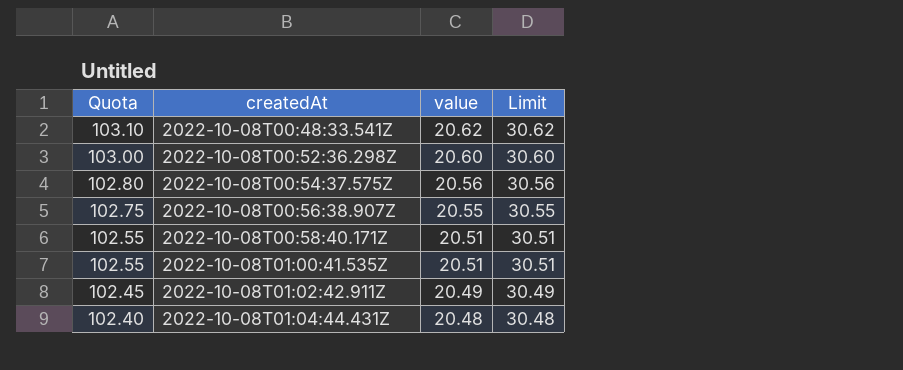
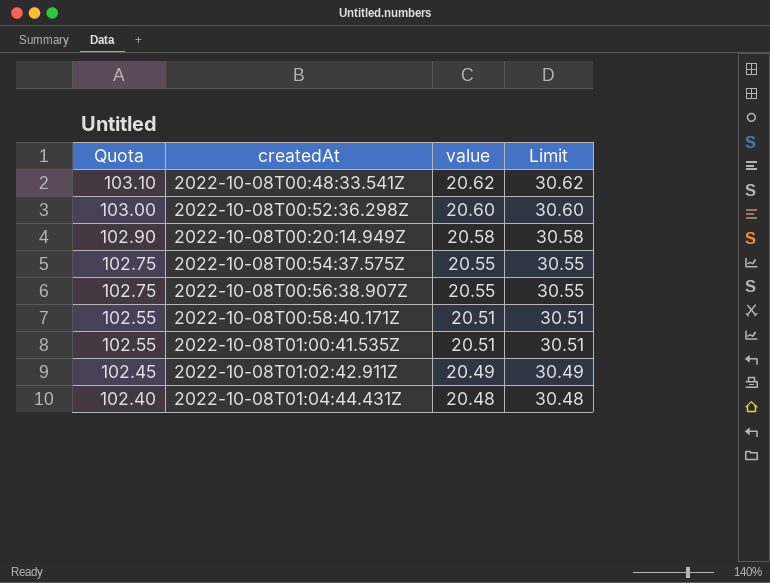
row 2022-10-08T00:20:14.949Z: none -> 102.90 | 20.58 | 30.58
2022-10-08T00:54:37.575Z | Quota: 102.80 -> 102.75
2022-10-08T00:54:37.575Z | value: 20.56 -> 20.55
2022-10-08T00:54:37.575Z | Limit: 30.56 -> 30.55

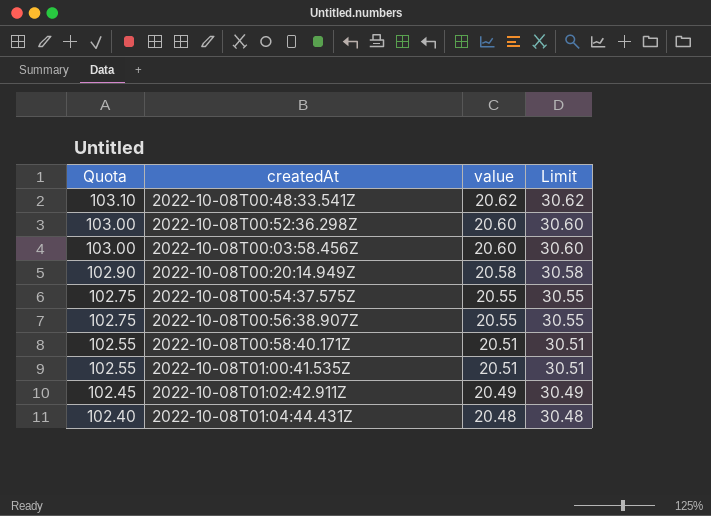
row 2022-10-08T00:03:58.456Z: none -> 103.00 | 20.60 | 30.60

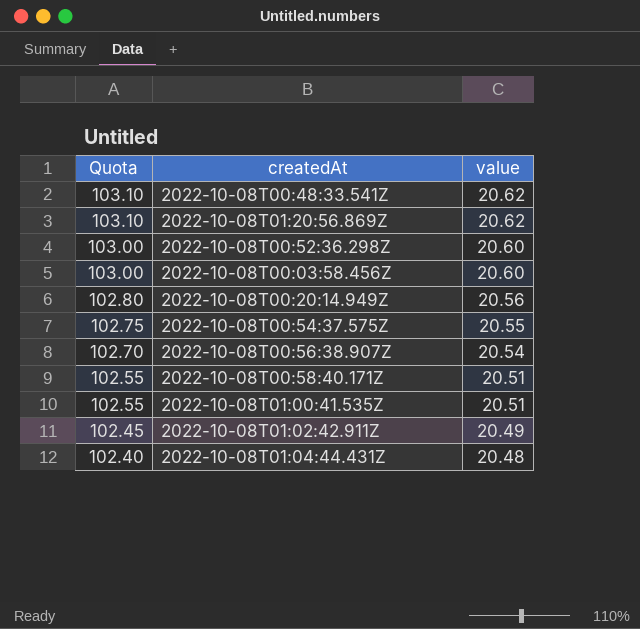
column Limit | formula: [value] + 10 -> none
row 2022-10-08T01:20:56.869Z: none -> 103.10 | 20.62
2022-10-08T00:20:14.949Z | Quota: 102.90 -> 102.80
2022-10-08T00:20:14.949Z | value: 20.58 -> 20.56
2022-10-08T00:56:38.907Z | Quota: 102.75 -> 102.70
2022-10-08T00:56:38.907Z | value: 20.55 -> 20.54

